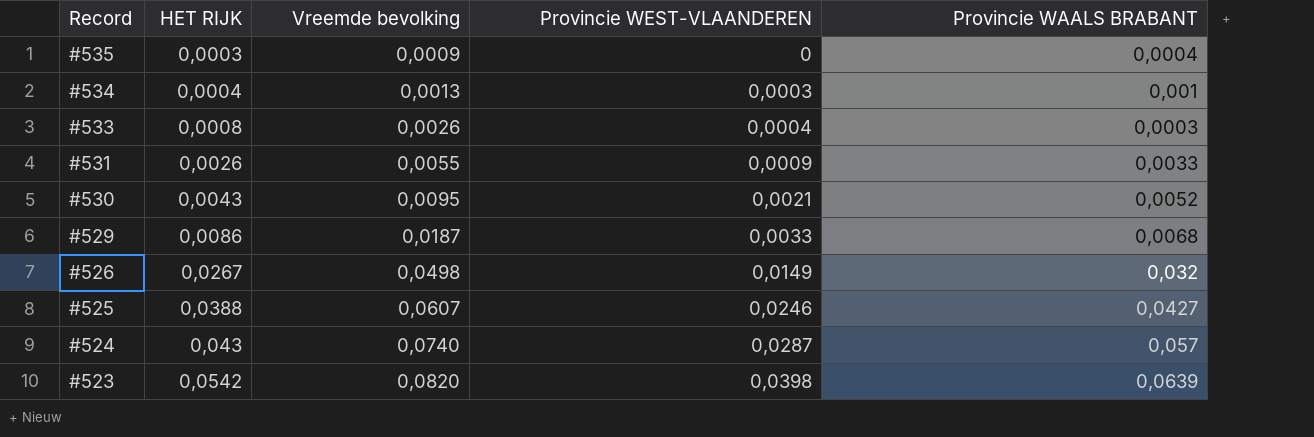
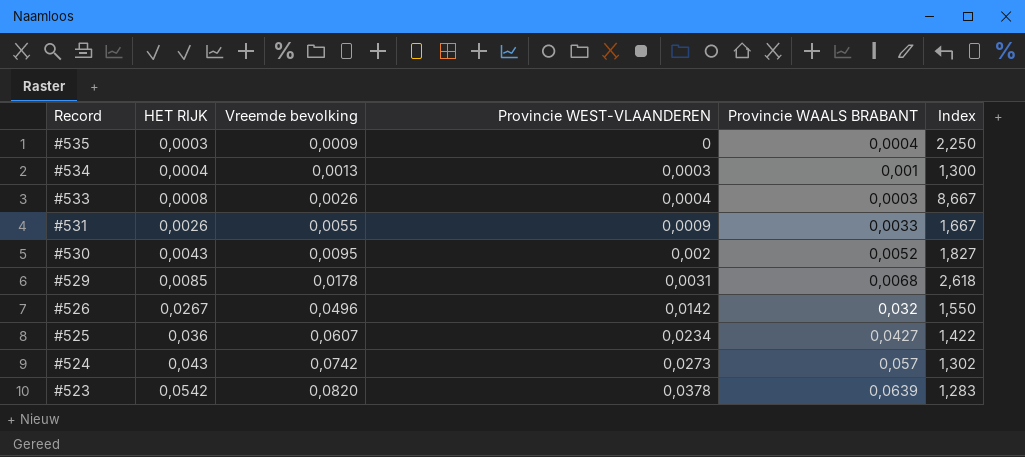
column Index | formula: none -> [Vreemde bevolking] / [Provincie WAALS BRABANT]
#530 | Provincie WEST-VLAANDEREN: 0,0021 -> 0,002
#529 | HET RIJK: 0,0086 -> 0,0085
#529 | Vreemde bevolking: 0,0187 -> 0,0178
#529 | Provincie WEST-VLAANDEREN: 0,0033 -> 0,0031
#526 | Vreemde bevolking: 0,0498 -> 0,0496
#526 | Provincie WEST-VLAANDEREN: 0,0149 -> 0,0142
#525 | HET RIJK: 0,0388 -> 0,036
#525 | Provincie WEST-VLAANDEREN: 0,0246 -> 0,0234
#524 | Vreemde bevolking: 0,0740 -> 0,0742
#524 | Provincie WEST-VLAANDEREN: 0,0287 -> 0,0273
#523 | Provincie WEST-VLAANDEREN: 0,0398 -> 0,0378

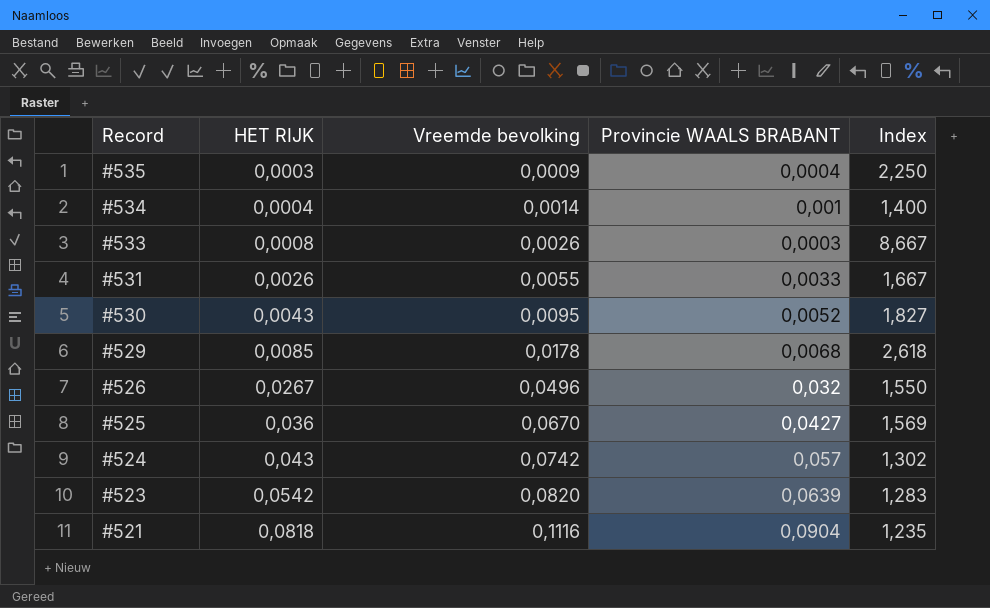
column Provincie WEST-VLAANDEREN | position: 4 -> none
#534 | Vreemde bevolking: 0,0013 -> 0,0014
#534 | Index: 1,300 -> 1,400
#525 | Vreemde bevolking: 0,0607 -> 0,0670
#525 | Index: 1,422 -> 1,569
row #521: none -> 0,0818 | 0,1116 | 0,0904 | 1,235

